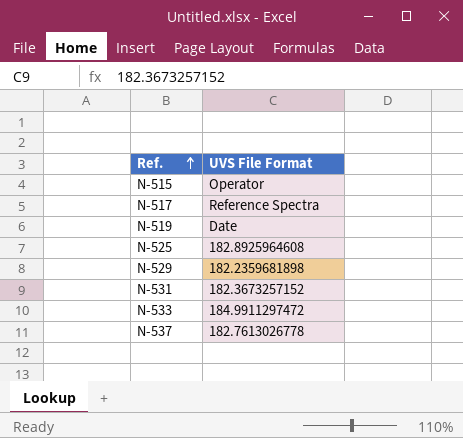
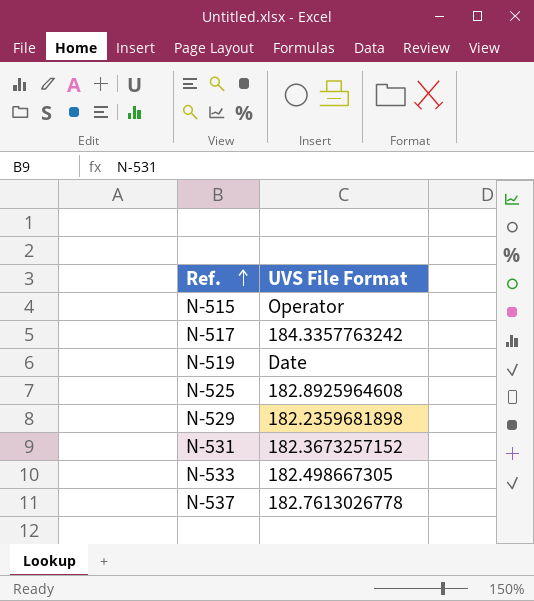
N-517 | UVS File Format: Reference Spectra -> 184.3357763242
N-533 | UVS File Format: 184.9911297472 -> 182.498667305

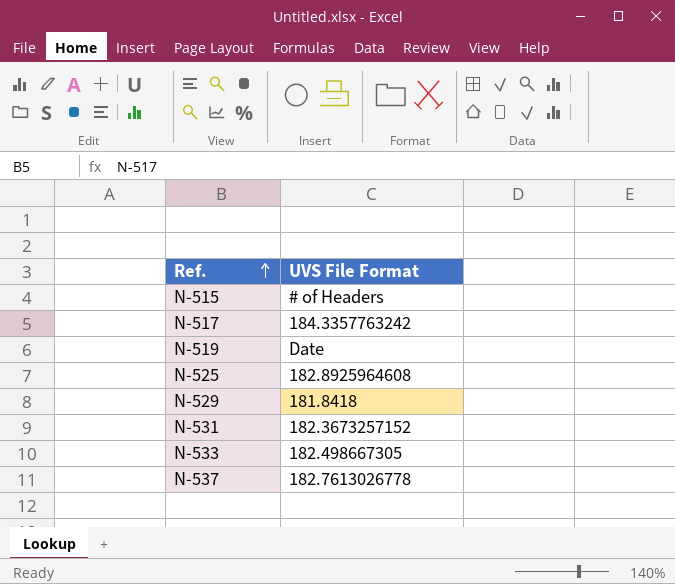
N-515 | UVS File Format: Operator -> # of Headers
N-529 | UVS File Format: 182.2359681898 -> 181.8418

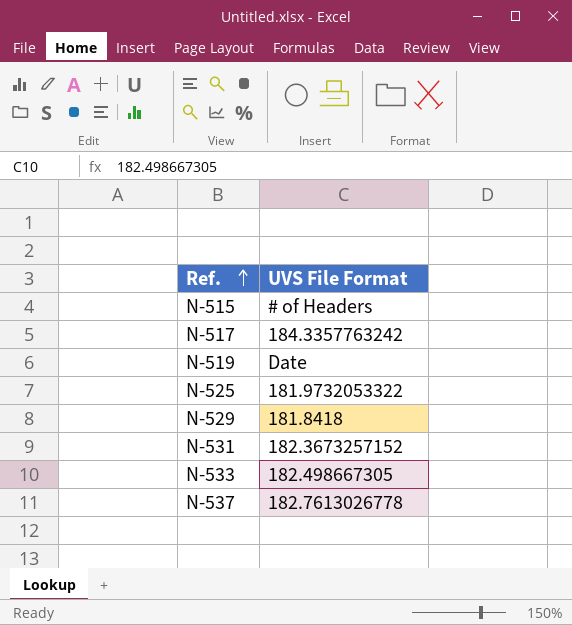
N-525 | UVS File Format: 182.8925964608 -> 181.9732053322

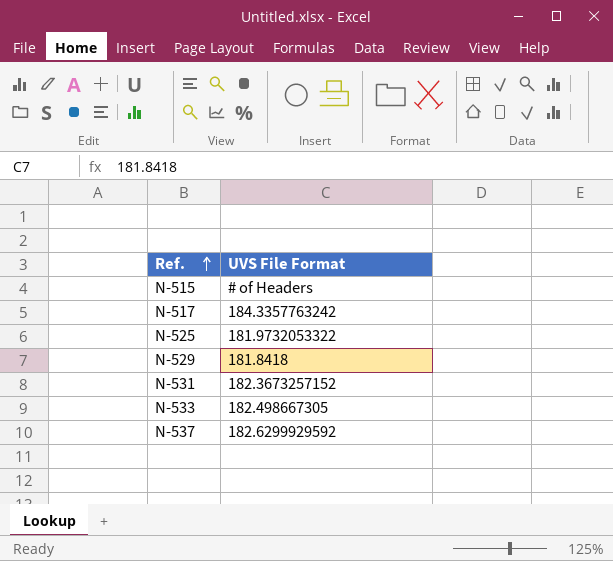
row N-519: Date -> none
N-537 | UVS File Format: 182.7613026778 -> 182.6299929592

